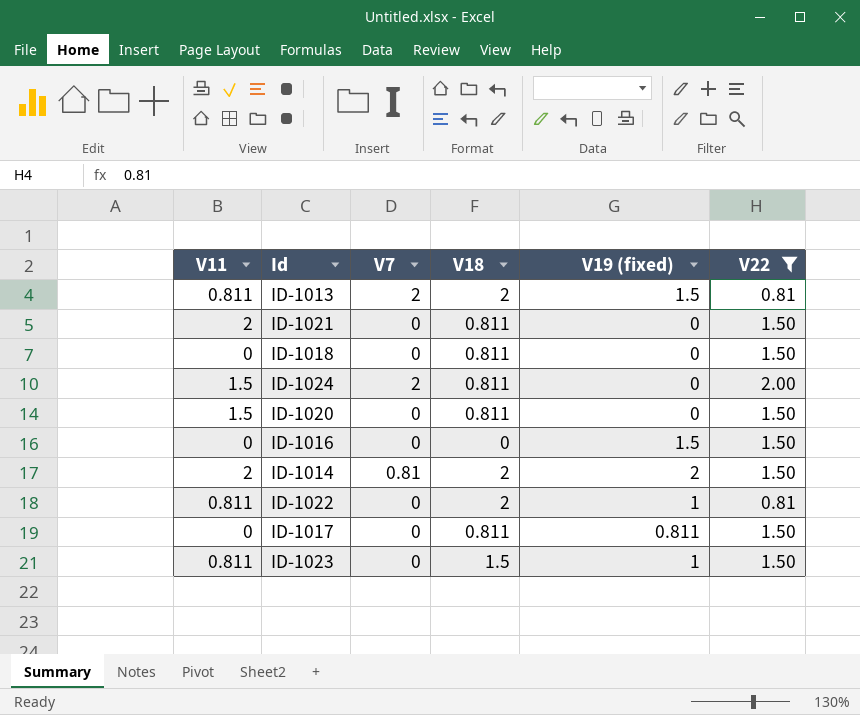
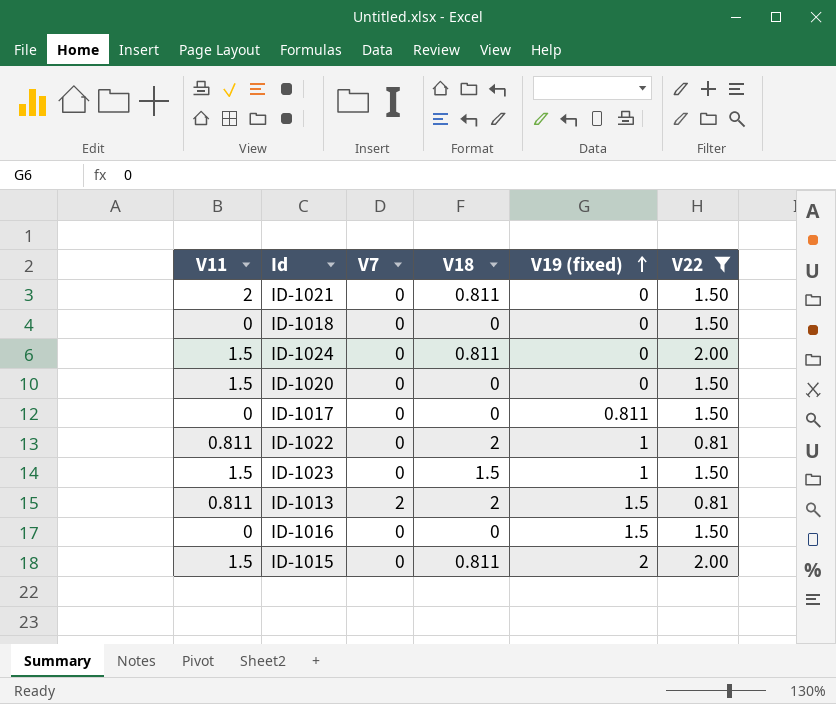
row order: none -> V19 (fixed) ascending
row ID-1014: 2 | 0.81 | 2 | 2 | 1.50 -> none
ID-1018 | V18: 0.811 -> 0
ID-1024 | V7: 2 -> 0
ID-1020 | V18: 0.811 -> 0
ID-1017 | V18: 0.811 -> 0
ID-1023 | V11: 0.811 -> 1.5
row ID-1015: none -> 1.5 | 0 | 0.811 | 2 | 2.00

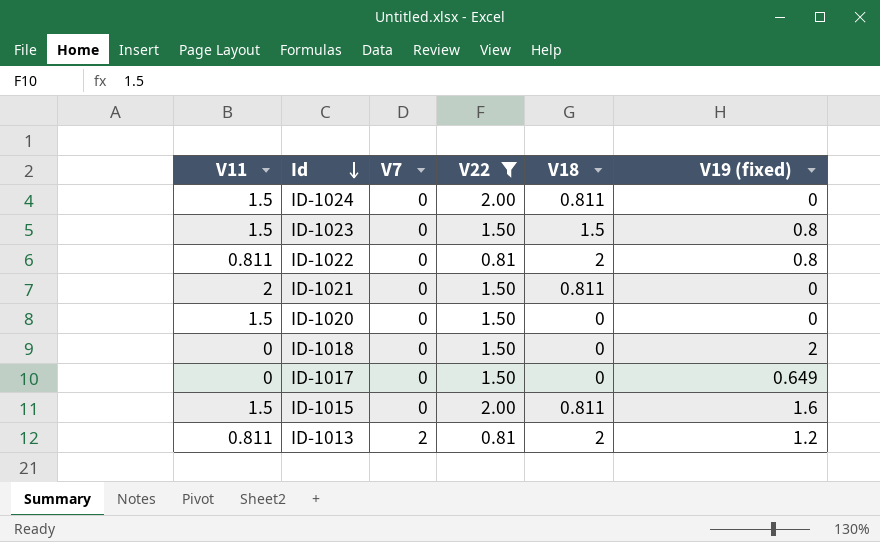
row order: V19 (fixed) ascending -> Id descending
column V22 | position: 6 -> 4
row ID-1016: 0 | 0 | 0 | 1.5 | 1.50 -> none
ID-1023 | V19 (fixed): 1 -> 0.8
ID-1022 | V19 (fixed): 1 -> 0.8
ID-1018 | V19 (fixed): 0 -> 2
ID-1017 | V19 (fixed): 0.811 -> 0.649
ID-1015 | V19 (fixed): 2 -> 1.6
ID-1013 | V19 (fixed): 1.5 -> 1.2

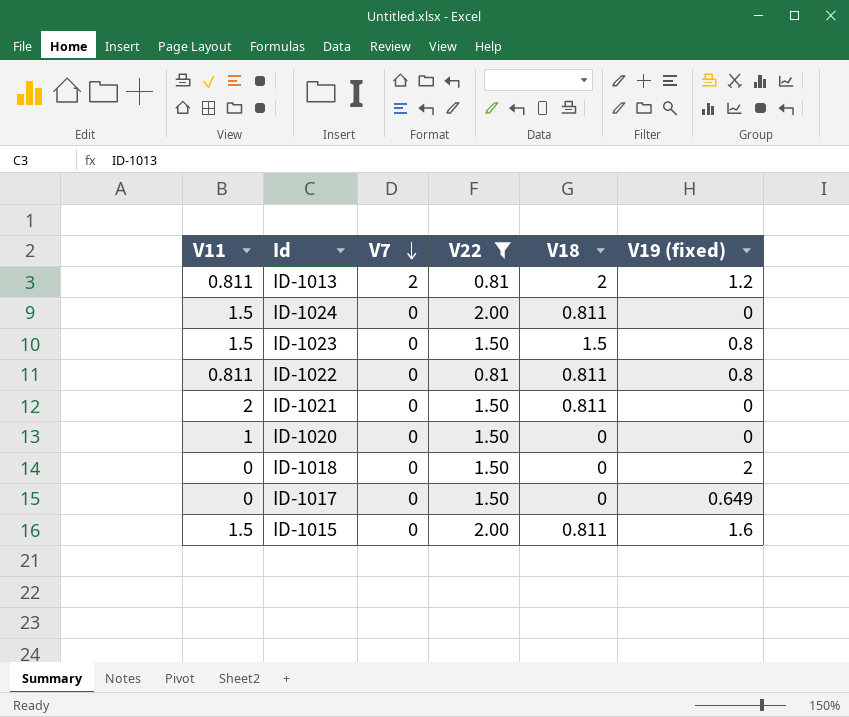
row order: Id descending -> V7 descending
ID-1022 | V18: 2 -> 0.811
ID-1020 | V11: 1.5 -> 1

